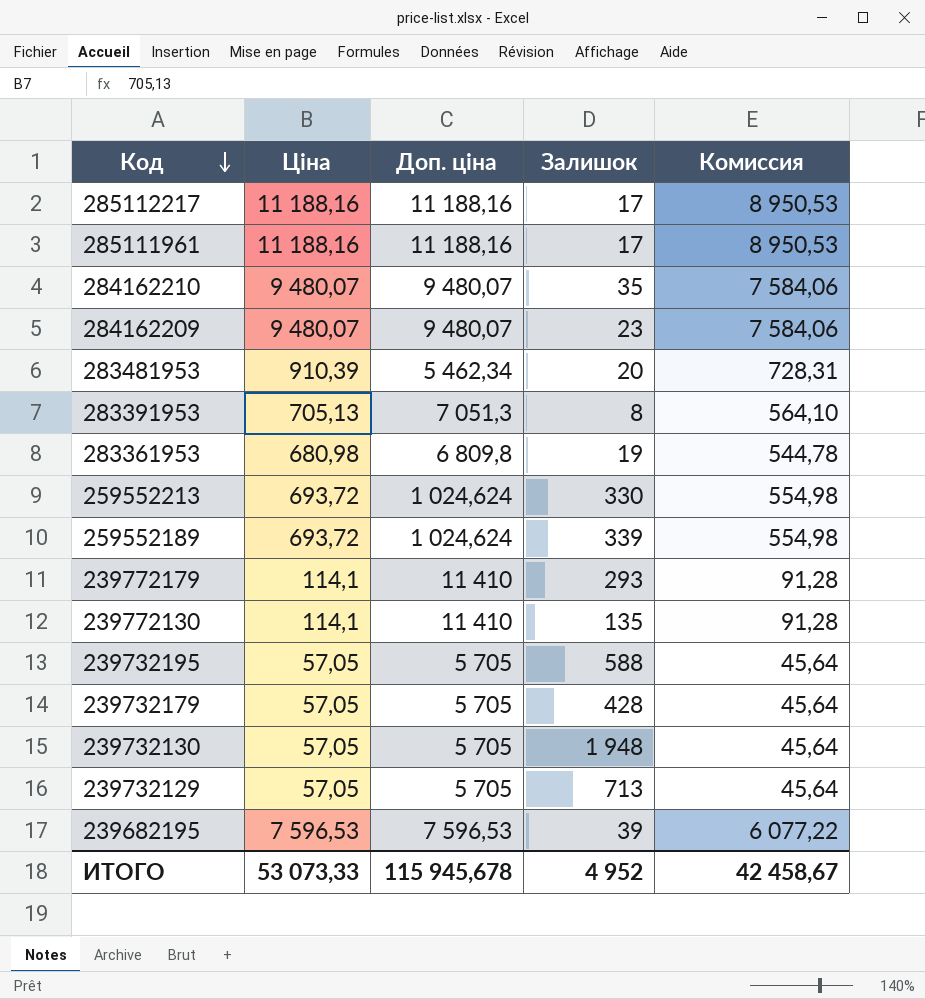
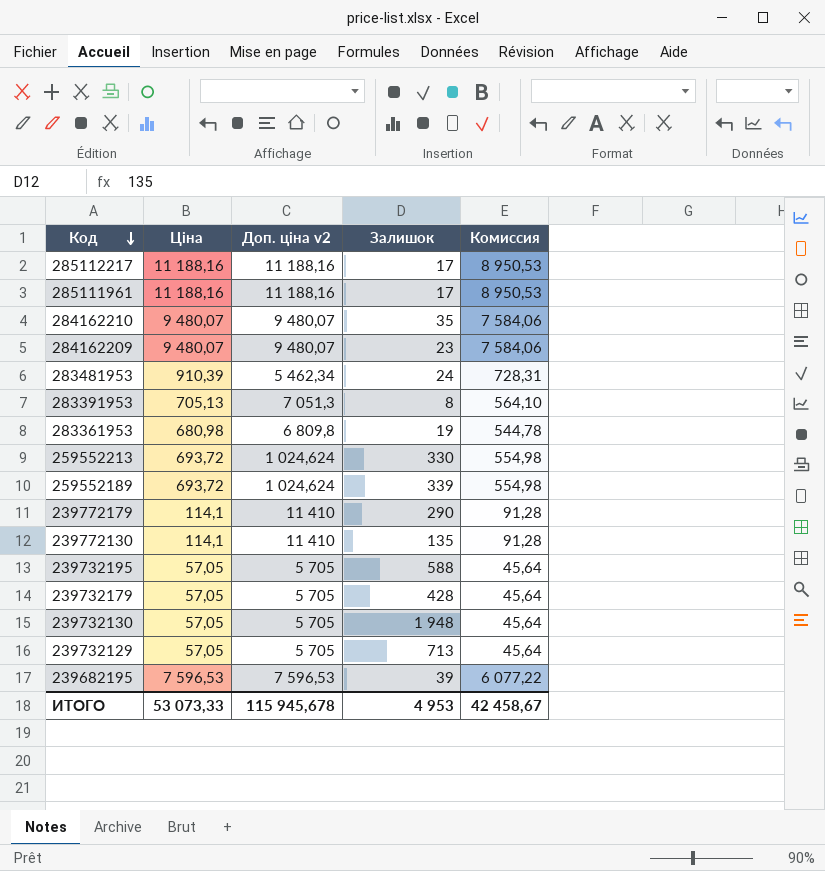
column name: Доп. ціна -> Доп. ціна v2
283481953 | Залишок: 20 -> 24
239772179 | Залишок: 293 -> 290
ИТОГО | Залишок: 4 952 -> 4 953

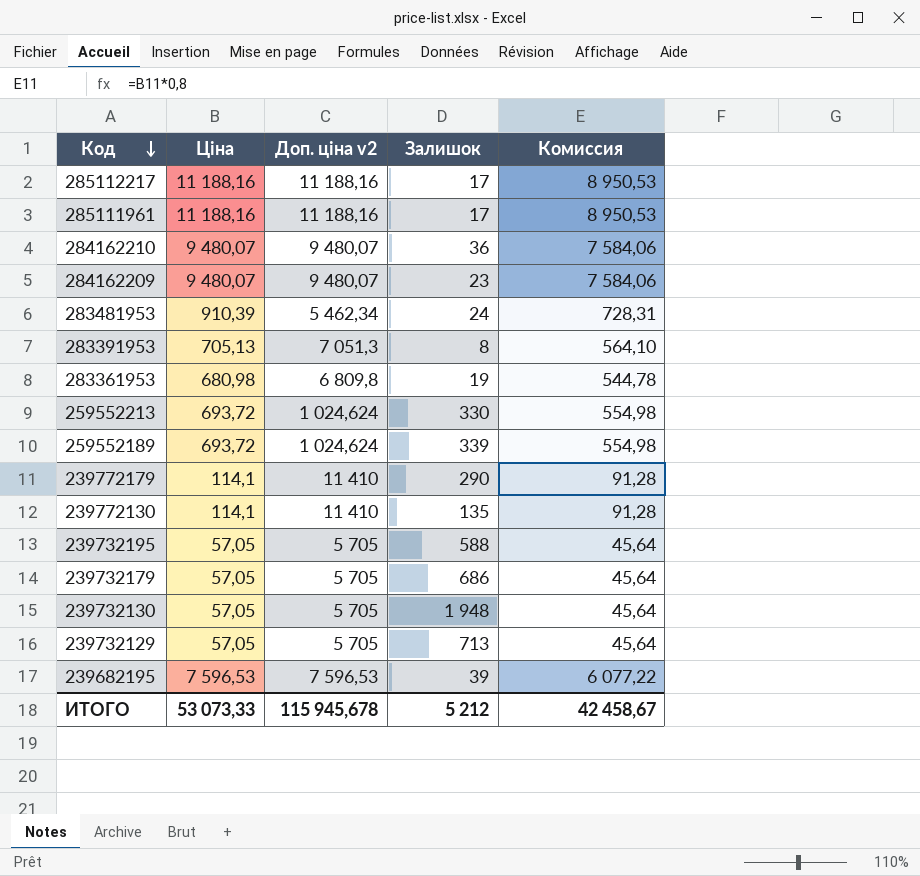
284162210 | Залишок: 35 -> 36
239732179 | Залишок: 428 -> 686
ИТОГО | Залишок: 4 953 -> 5 212

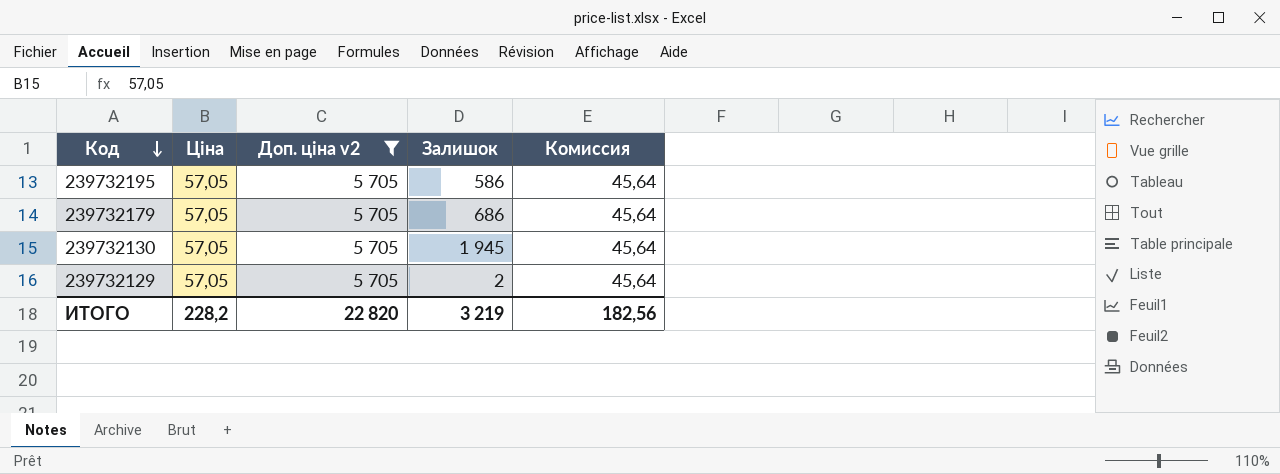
filter: none -> Доп. ціна v2 = 5 705
239732195 | Залишок: 588 -> 586
239732130 | Залишок: 1 948 -> 1 945
239732129 | Залишок: 713 -> 2
ИТОГО | Ціна: 53 073,33 -> 228,2
ИТОГО | Доп. ціна v2: 115 945,678 -> 22 820
ИТОГО | Залишок: 5 212 -> 3 219
ИТОГО | Комиссия: 42 458,67 -> 182,56

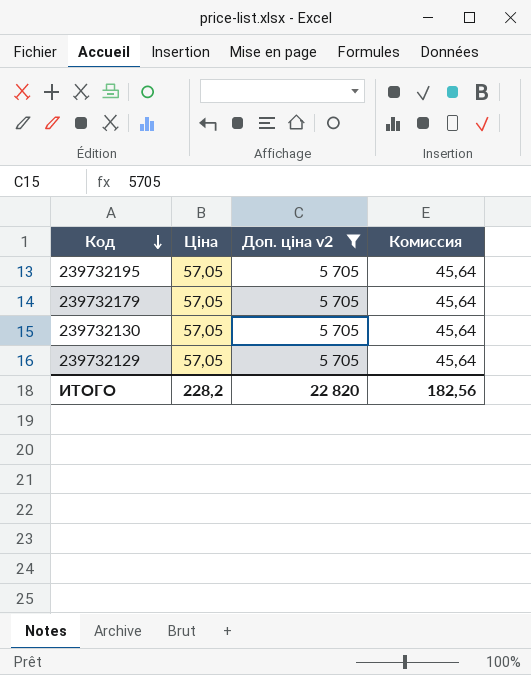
column Залишок | position: 4 -> none

